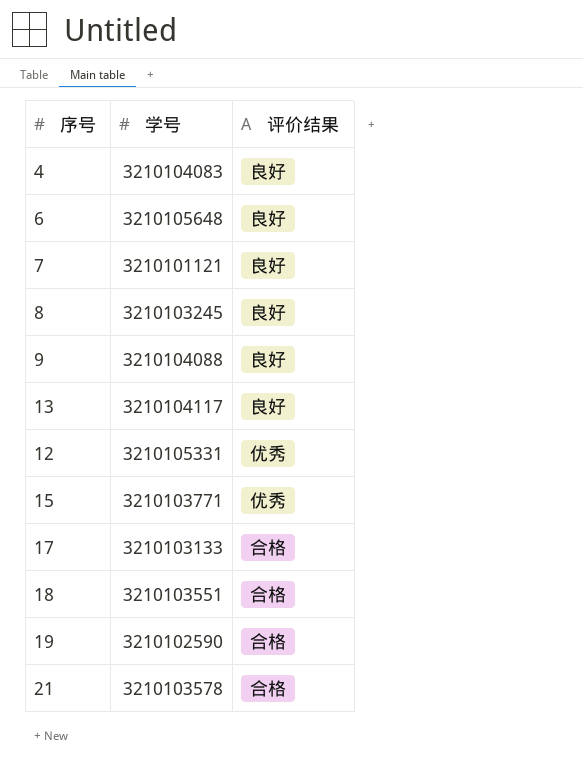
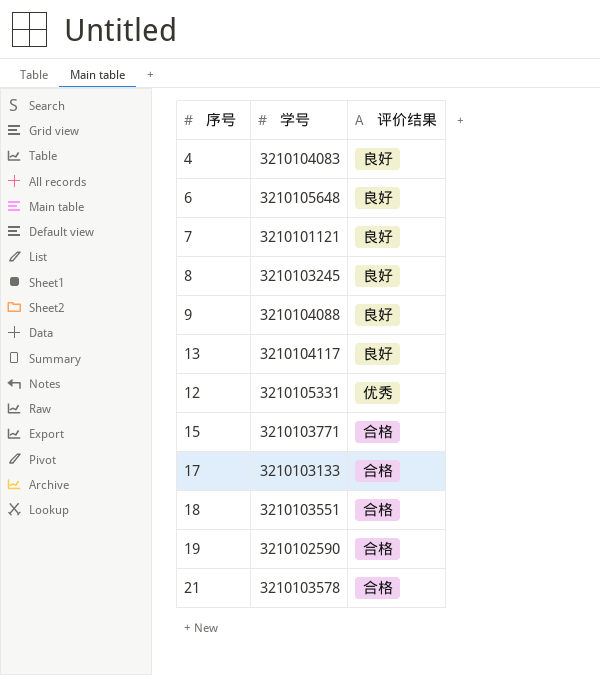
15 | 评价结果: 优秀 -> 合格

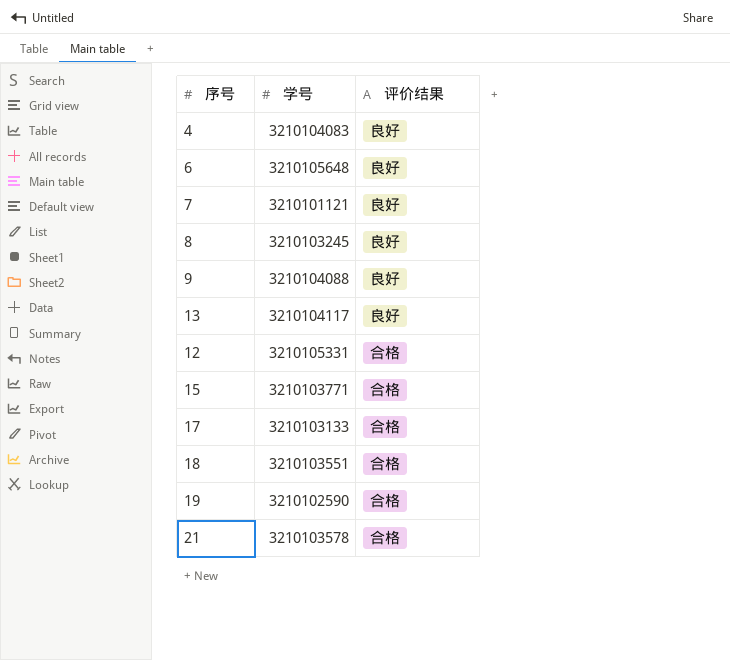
12 | 评价结果: 优秀 -> 合格

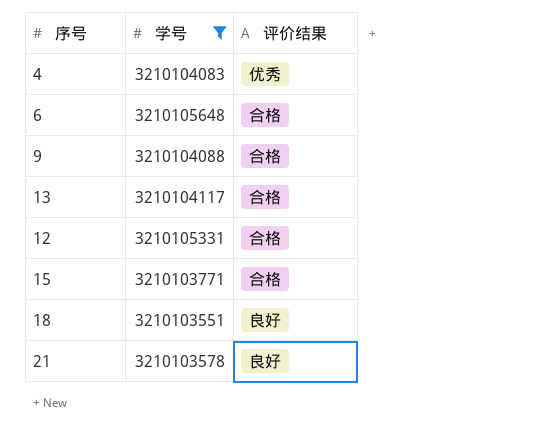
filter: none -> 学号 >= 3210103551
4 | 评价结果: 良好 -> 优秀
6 | 评价结果: 良好 -> 合格
9 | 评价结果: 良好 -> 合格
13 | 评价结果: 良好 -> 合格
18 | 评价结果: 合格 -> 良好
21 | 评价结果: 合格 -> 良好

